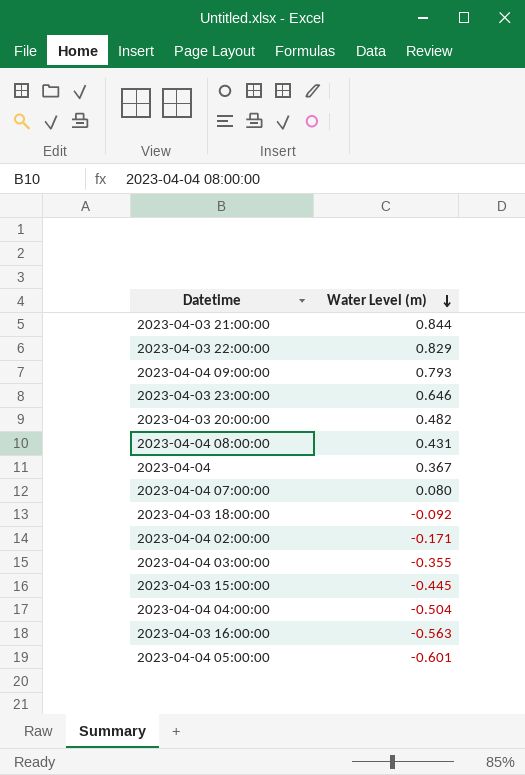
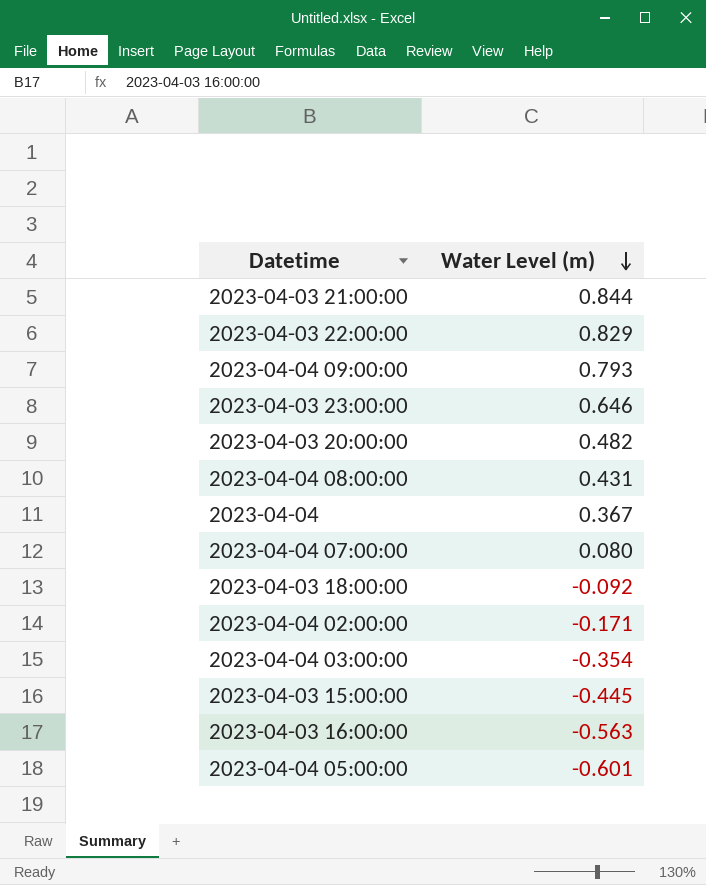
row 2023-04-04 04:00:00: -0.504 -> none
2023-04-04 03:00:00 | Water Level (m): -0.355 -> -0.354

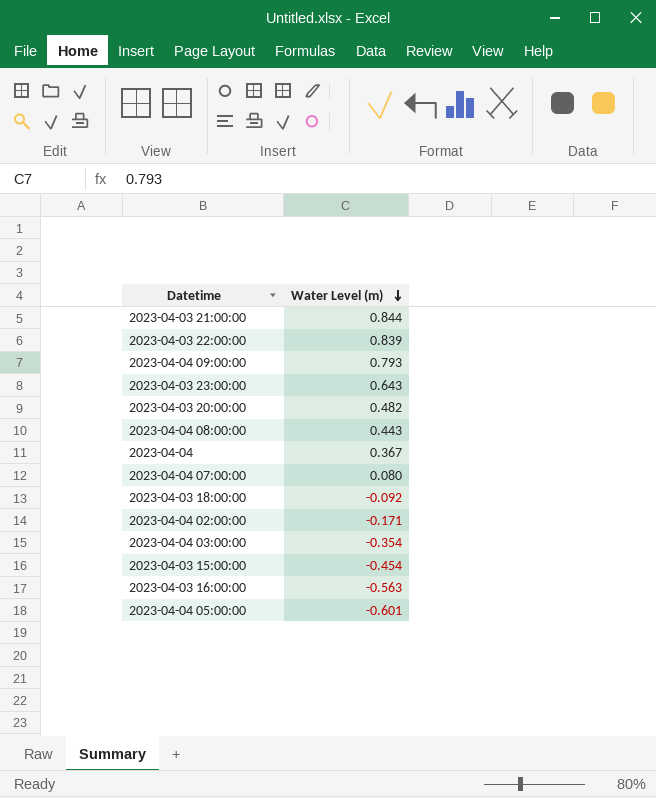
2023-04-03 22:00:00 | Water Level (m): 0.829 -> 0.839
2023-04-03 23:00:00 | Water Level (m): 0.646 -> 0.643
2023-04-04 08:00:00 | Water Level (m): 0.431 -> 0.443
2023-04-03 15:00:00 | Water Level (m): -0.445 -> -0.454

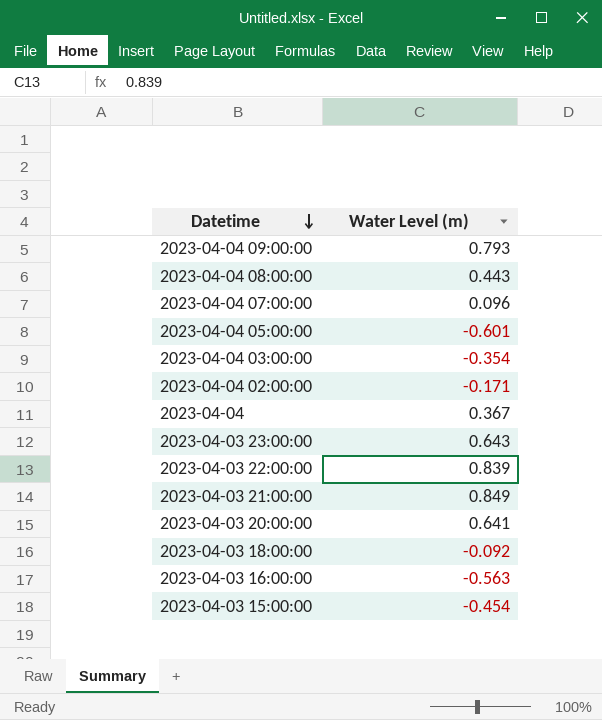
row order: Water Level (m) descending -> Datetime descending
2023-04-04 07:00:00 | Water Level (m): 0.080 -> 0.096
2023-04-03 21:00:00 | Water Level (m): 0.844 -> 0.849
2023-04-03 20:00:00 | Water Level (m): 0.482 -> 0.641

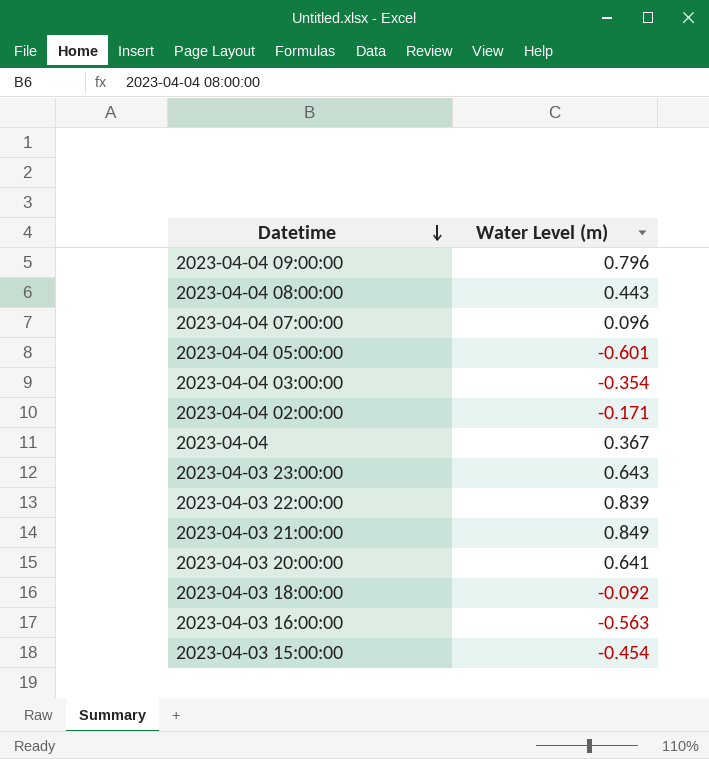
2023-04-04 09:00:00 | Water Level (m): 0.793 -> 0.796

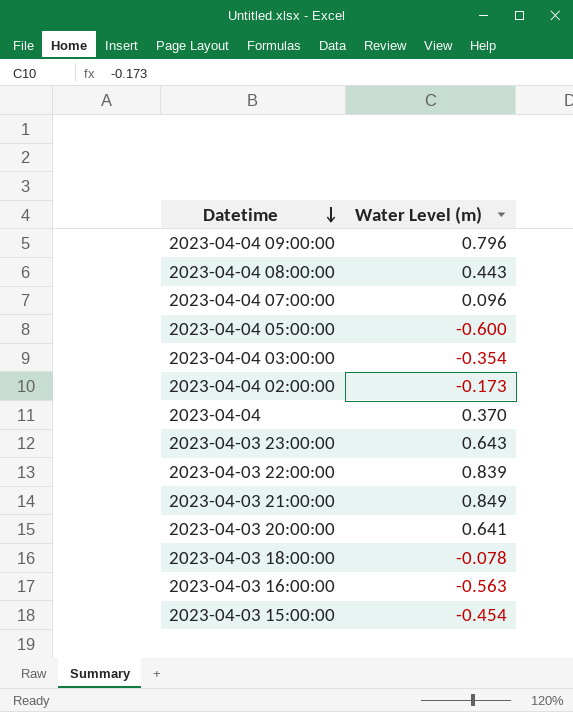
2023-04-04 05:00:00 | Water Level (m): -0.601 -> -0.600
2023-04-04 02:00:00 | Water Level (m): -0.171 -> -0.173
2023-04-04 | Water Level (m): 0.367 -> 0.370
2023-04-03 18:00:00 | Water Level (m): -0.092 -> -0.078

